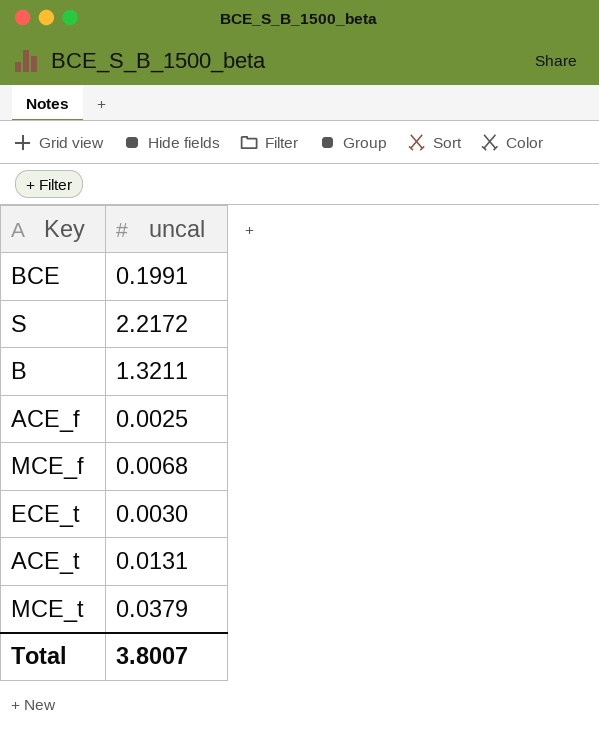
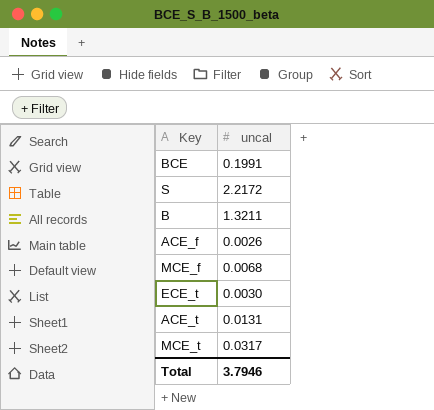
ACE_f | uncal: 0.0025 -> 0.0026
MCE_t | uncal: 0.0379 -> 0.0317
Total | uncal: 3.8007 -> 3.7946

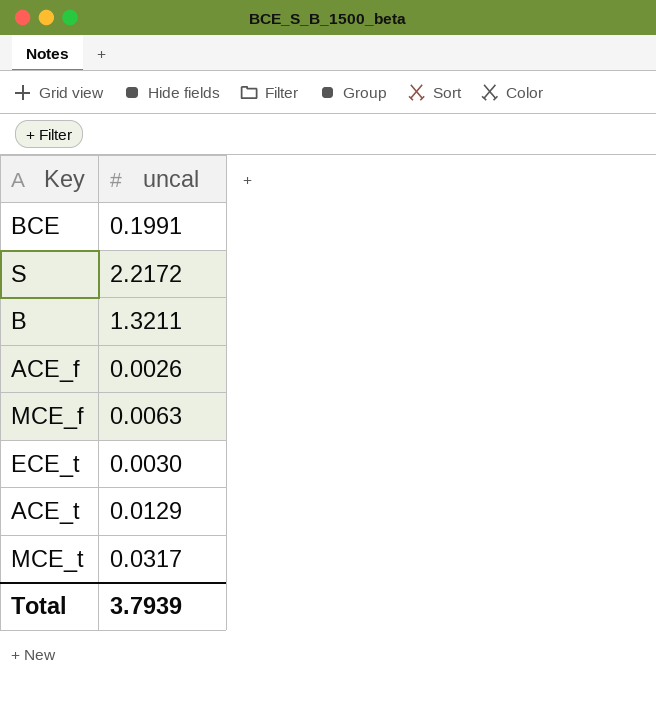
MCE_f | uncal: 0.0068 -> 0.0063
ACE_t | uncal: 0.0131 -> 0.0129
Total | uncal: 3.7946 -> 3.7939

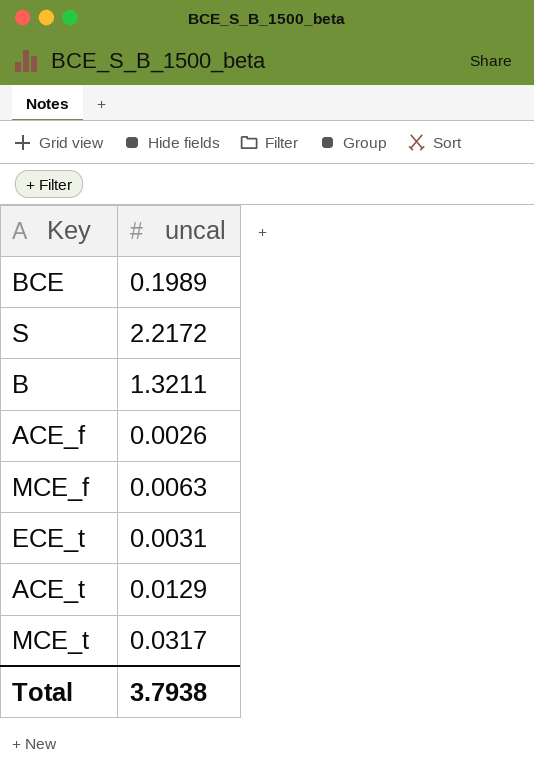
BCE | uncal: 0.1991 -> 0.1989
ECE_t | uncal: 0.0030 -> 0.0031
Total | uncal: 3.7939 -> 3.7938

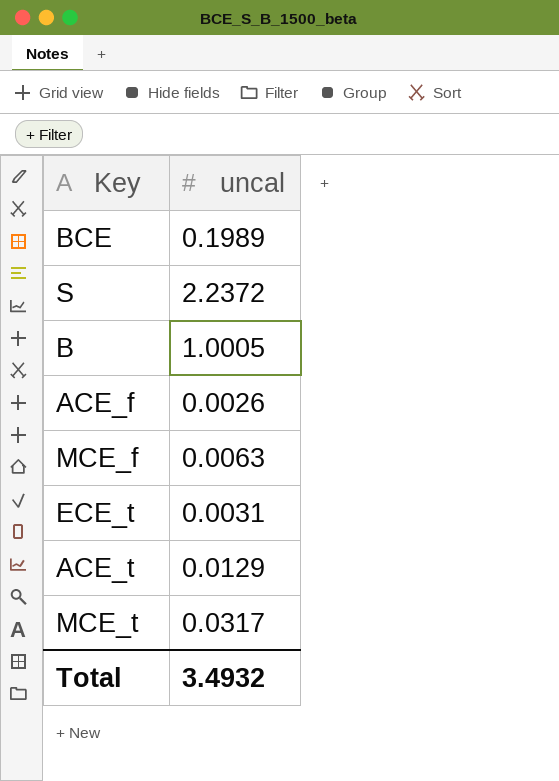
S | uncal: 2.2172 -> 2.2372
B | uncal: 1.3211 -> 1.0005
Total | uncal: 3.7938 -> 3.4932

